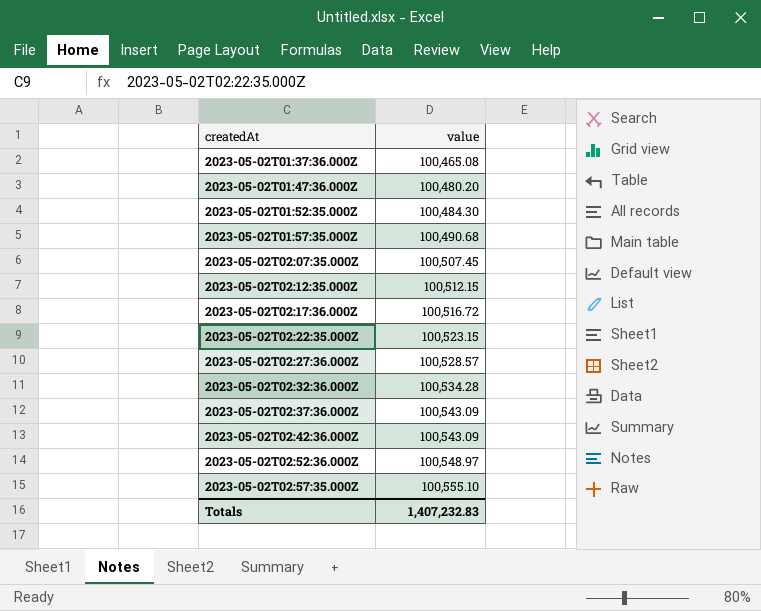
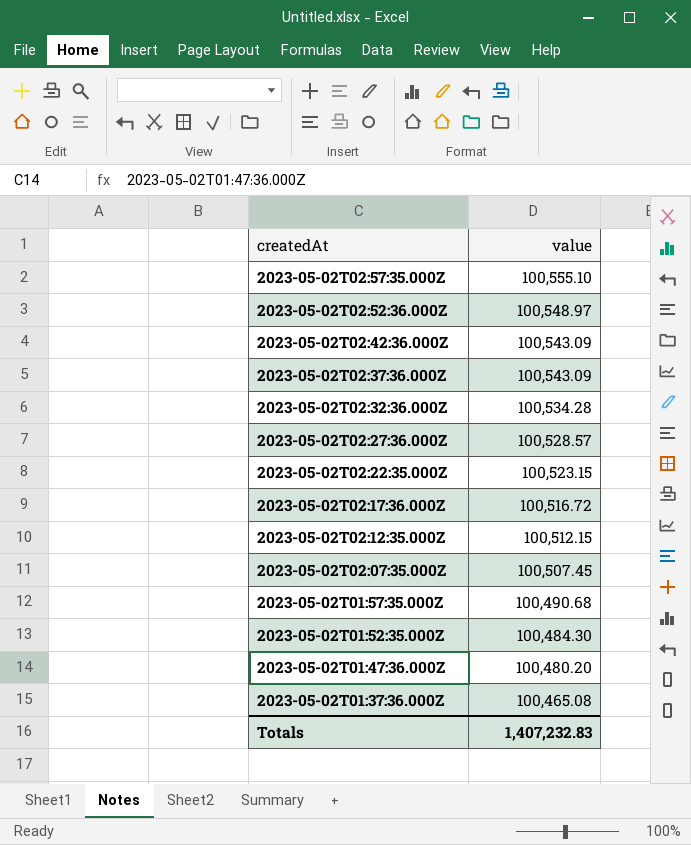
row order: createdAt ascending -> createdAt descending

